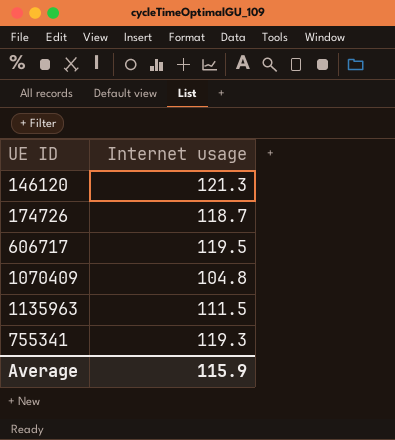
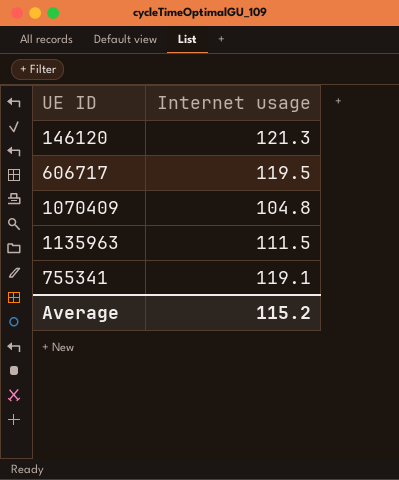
row 174726: 118.7 -> none
755341 | Internet usage: 119.3 -> 119.1
Average | Internet usage: 115.9 -> 115.2

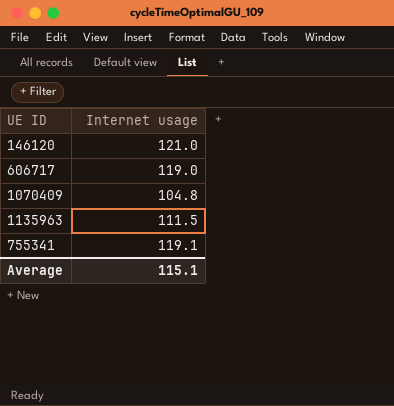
146120 | Internet usage: 121.3 -> 121.0
606717 | Internet usage: 119.5 -> 119.0
Average | Internet usage: 115.2 -> 115.1

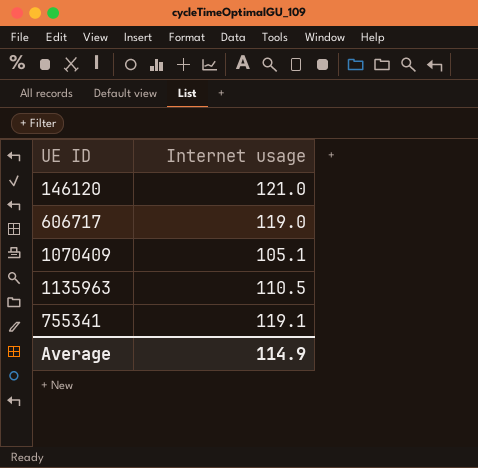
1070409 | Internet usage: 104.8 -> 105.1
1135963 | Internet usage: 111.5 -> 110.5
Average | Internet usage: 115.1 -> 114.9

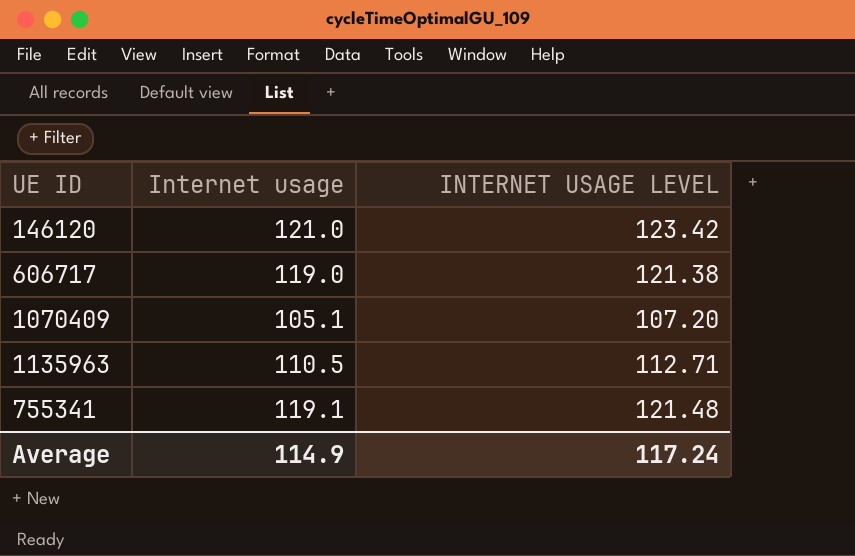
column INTERNET USAGE LEVEL | formula: none -> [Internet usage] * 1.02

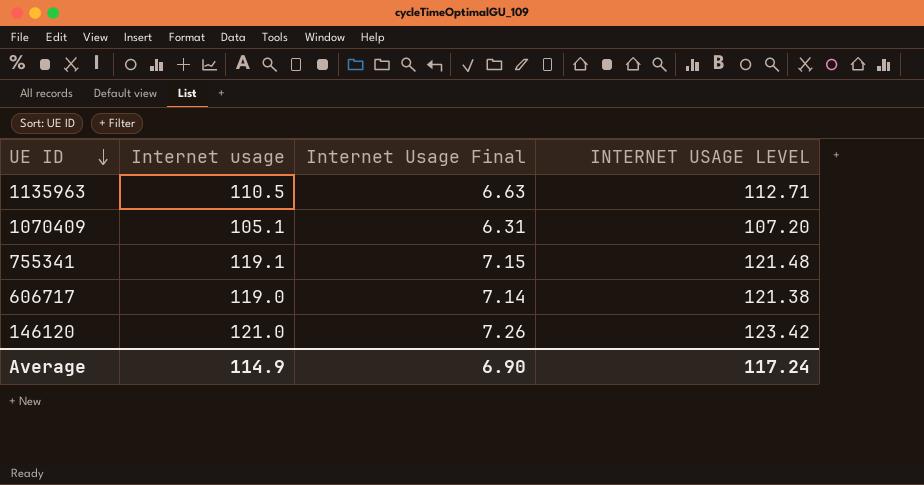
row order: none -> UE ID descending
column Internet Usage Final | formula: none -> [Internet usage] * 0.06

